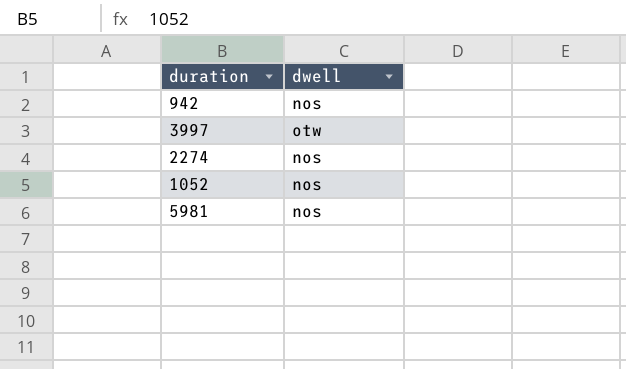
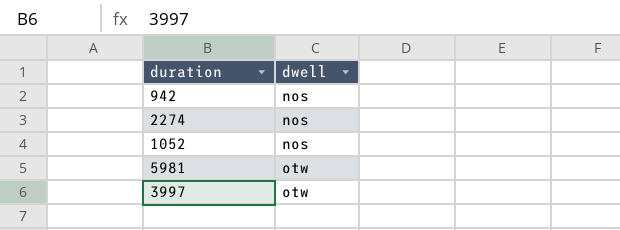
row order: none -> dwell ascending
5981 | dwell: nos -> otw

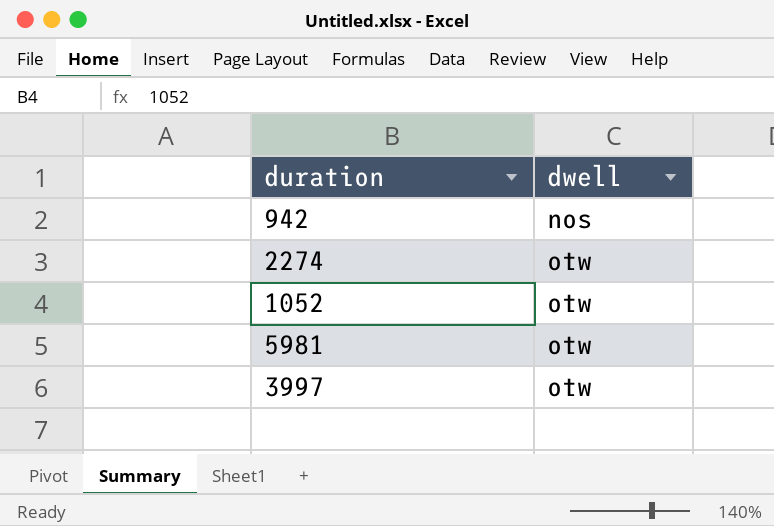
2274 | dwell: nos -> otw
1052 | dwell: nos -> otw

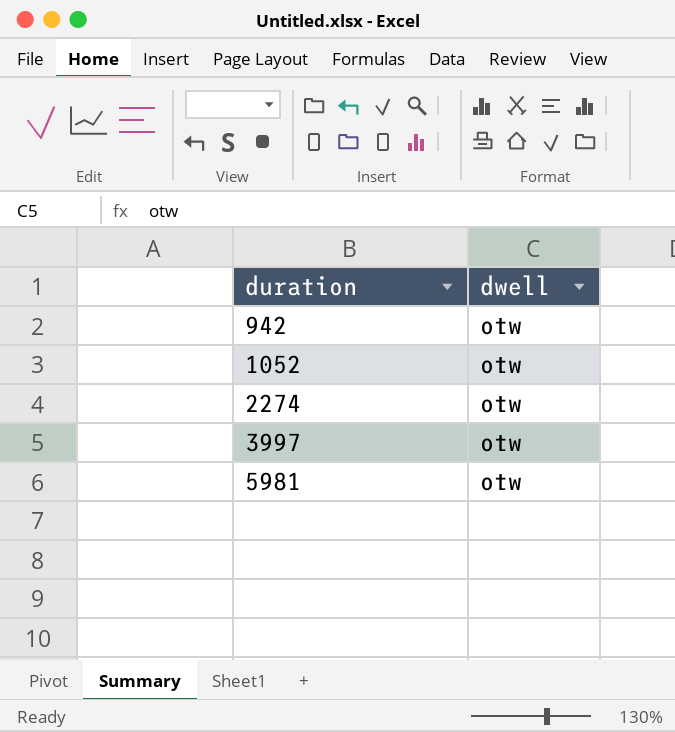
row order: dwell ascending -> duration ascending
942 | dwell: nos -> otw

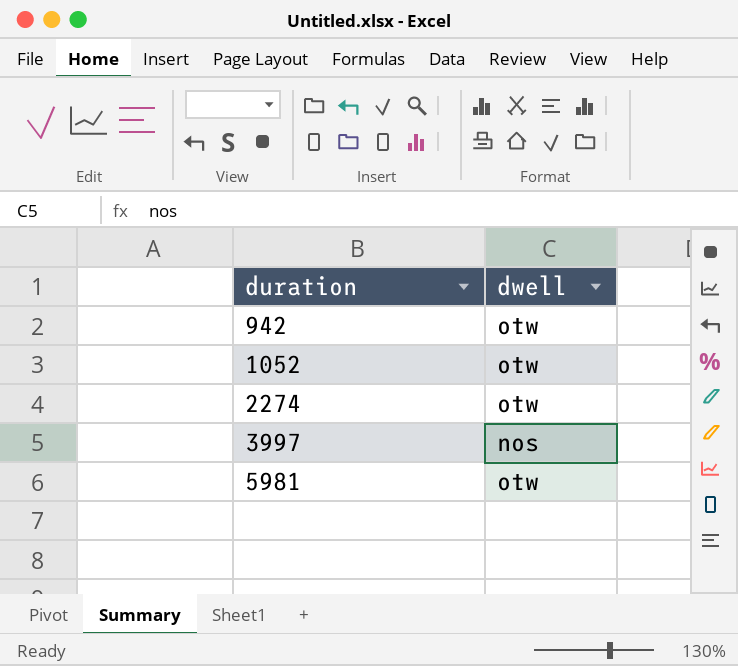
3997 | dwell: otw -> nos

